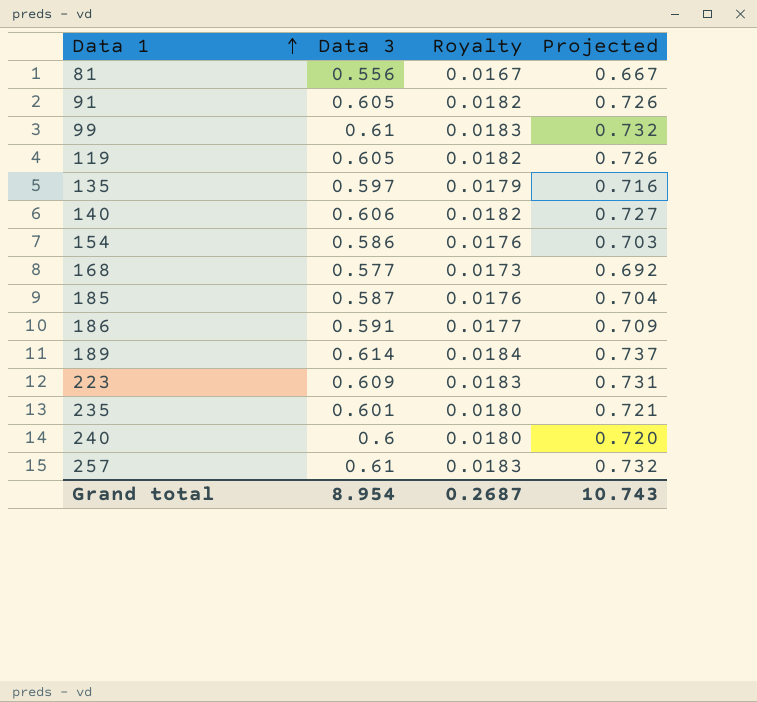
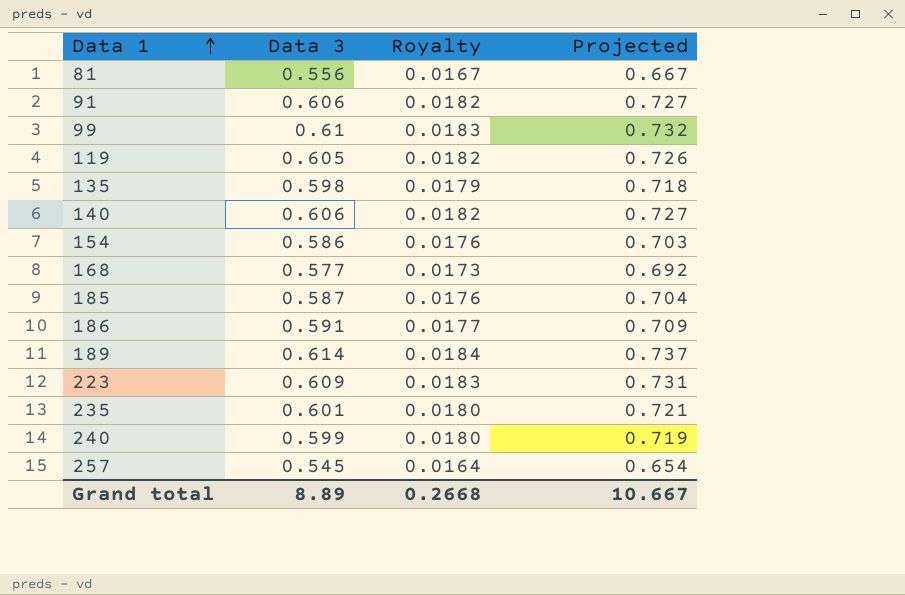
91 | Data 3: 0.605 -> 0.606
91 | Projected: 0.726 -> 0.727
135 | Data 3: 0.597 -> 0.598
135 | Projected: 0.716 -> 0.718
240 | Data 3: 0.6 -> 0.599
240 | Projected: 0.720 -> 0.719
257 | Data 3: 0.61 -> 0.545
257 | Royalty: 0.0183 -> 0.0164
257 | Projected: 0.732 -> 0.654
Grand total | Data 3: 8.954 -> 8.89
Grand total | Royalty: 0.2687 -> 0.2668
Grand total | Projected: 10.743 -> 10.667

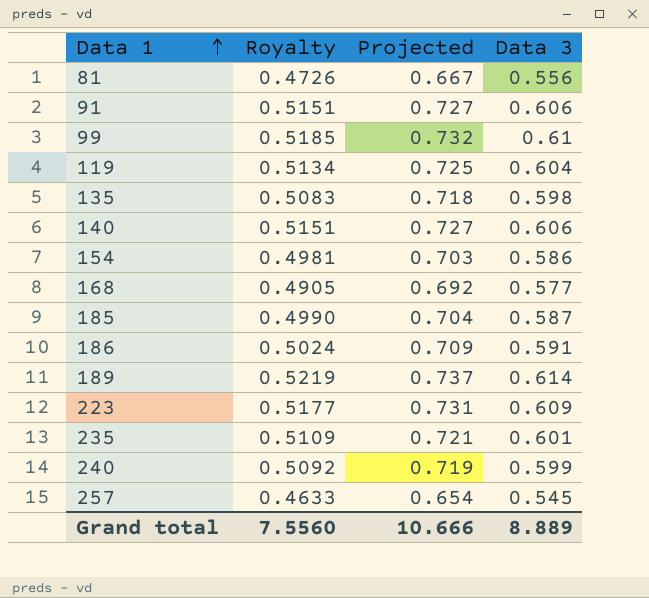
column Royalty | formula: [Data 3] * 0.03 -> [Data 3] * 0.85
column Data 3 | position: 2 -> 4
119 | Projected: 0.726 -> 0.725
119 | Data 3: 0.605 -> 0.604
Grand total | Royalty: 0.2668 -> 7.5560
Grand total | Projected: 10.667 -> 10.666
Grand total | Data 3: 8.89 -> 8.889

